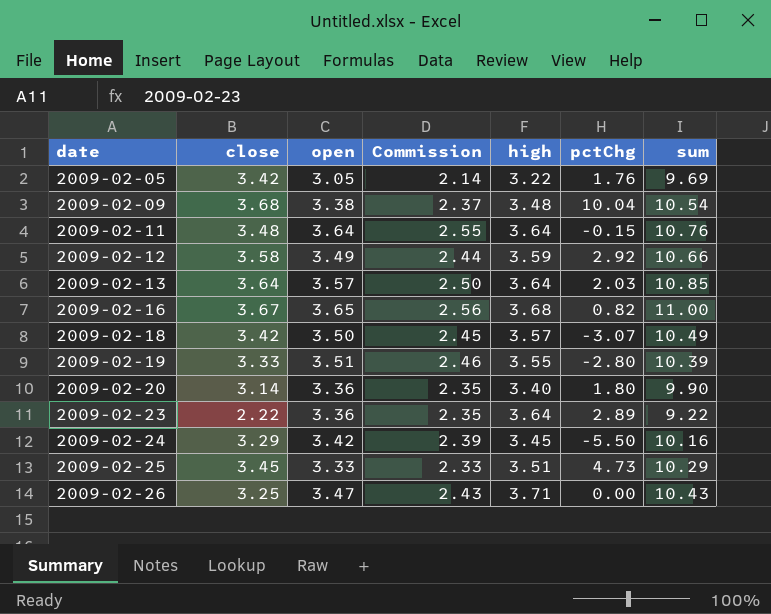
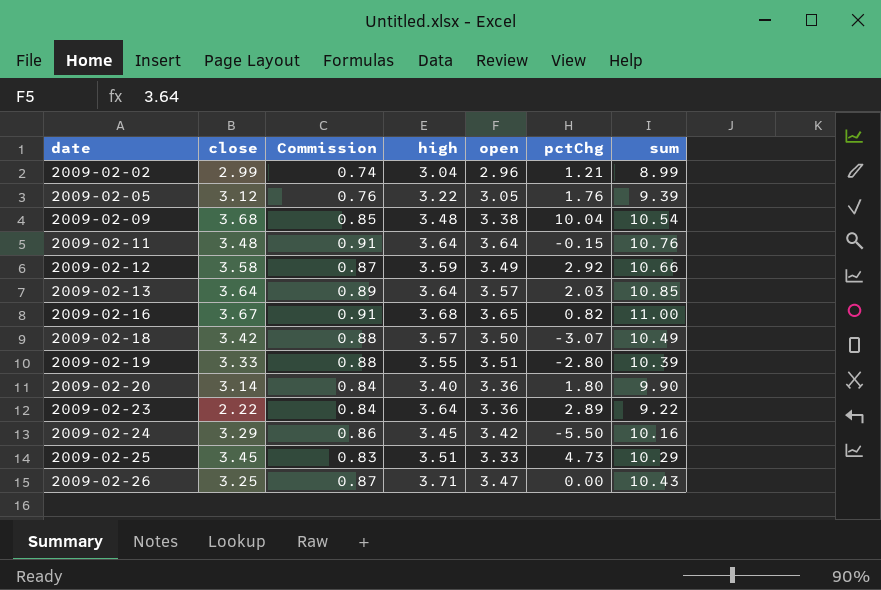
column Commission | formula: [open] * 0.7 -> [open] * 0.25
column open | position: 3 -> 5
row 2009-02-02: none -> 2.99 | 0.74 | 3.04 | 2.96 | 1.21 | 8.99
2009-02-05 | close: 3.42 -> 3.12
2009-02-05 | sum: 9.69 -> 9.39

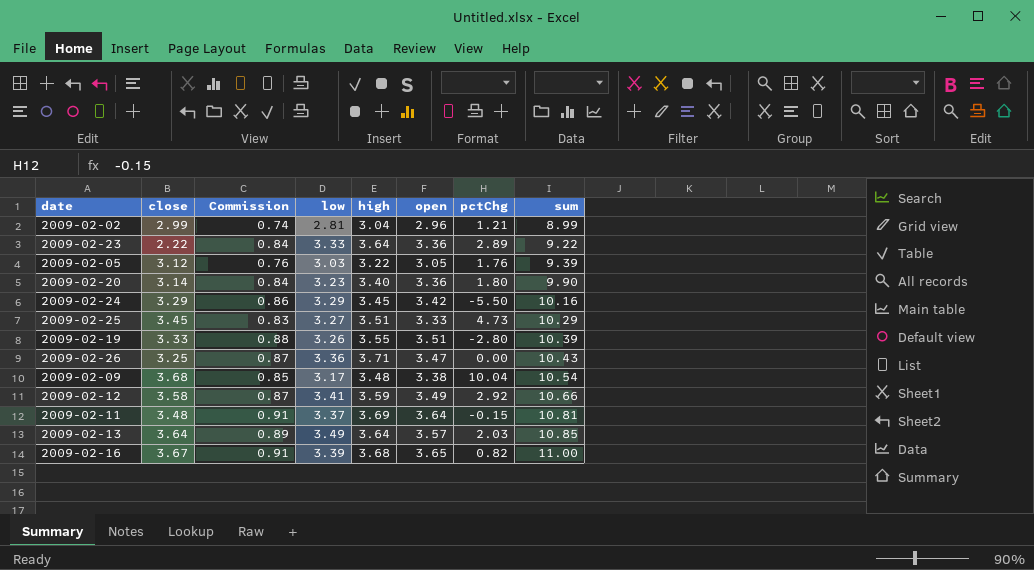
row order: date ascending -> sum ascending
column low | position: none -> 4
row 2009-02-18: 3.42 | 0.88 | 3.57 | 3.50 | -3.07 | 10.49 -> none
2009-02-11 | high: 3.64 -> 3.69
2009-02-11 | sum: 10.76 -> 10.81

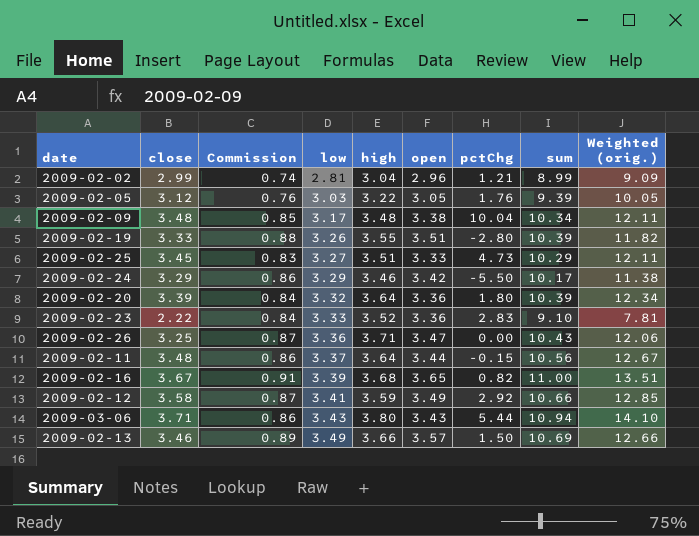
row order: sum ascending -> low ascending
column Weighted (orig.) | formula: none -> [close] * [high]
2009-02-09 | close: 3.68 -> 3.48
2009-02-09 | sum: 10.54 -> 10.34
2009-02-24 | high: 3.45 -> 3.46
2009-02-24 | sum: 10.16 -> 10.17
2009-02-20 | close: 3.14 -> 3.39
2009-02-20 | low: 3.23 -> 3.32
2009-02-20 | high: 3.40 -> 3.64
2009-02-20 | sum: 9.90 -> 10.39
2009-02-23 | high: 3.64 -> 3.52
2009-02-23 | pctChg: 2.89 -> 2.83
2009-02-23 | sum: 9.22 -> 9.10
2009-02-11 | Commission: 0.91 -> 0.86
2009-02-11 | high: 3.69 -> 3.64
2009-02-11 | open: 3.64 -> 3.44
2009-02-11 | sum: 10.81 -> 10.56
row 2009-03-06: none -> 3.71 | 0.86 | 3.43 | 3.80 | 3.43 | 5.44 | 10.94 | 14.10
2009-02-13 | close: 3.64 -> 3.46
2009-02-13 | high: 3.64 -> 3.66
2009-02-13 | pctChg: 2.03 -> 1.50
2009-02-13 | sum: 10.85 -> 10.69

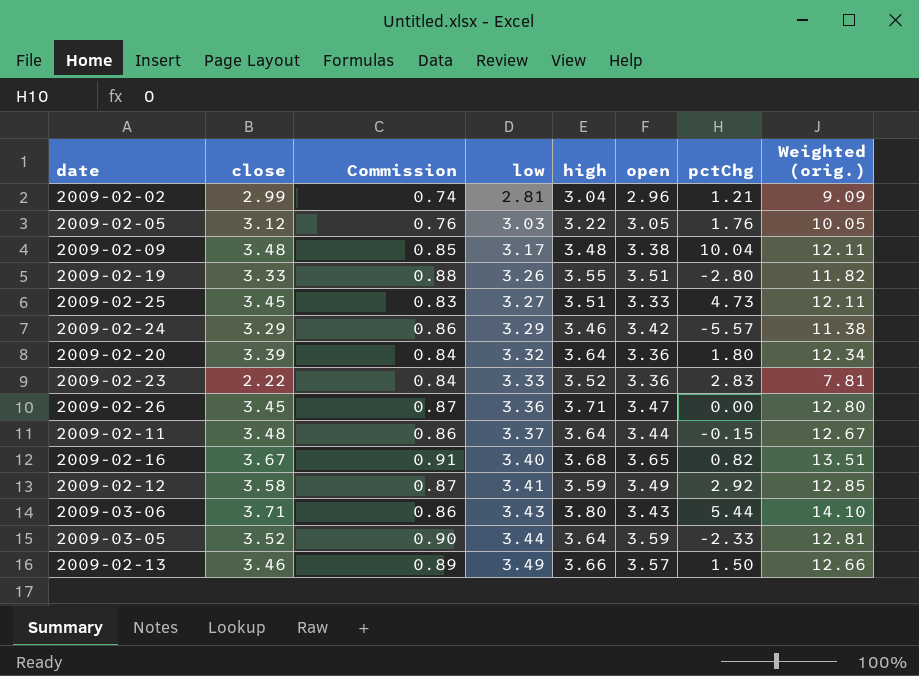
column sum | formula: [close] + [high] + [open] -> none
2009-02-24 | pctChg: -5.50 -> -5.57
2009-02-26 | close: 3.25 -> 3.45
2009-02-26 | Weighted (orig.): 12.06 -> 12.80
2009-02-16 | low: 3.39 -> 3.40
row 2009-03-05: none -> 3.52 | 0.90 | 3.44 | 3.64 | 3.59 | -2.33 | 12.81

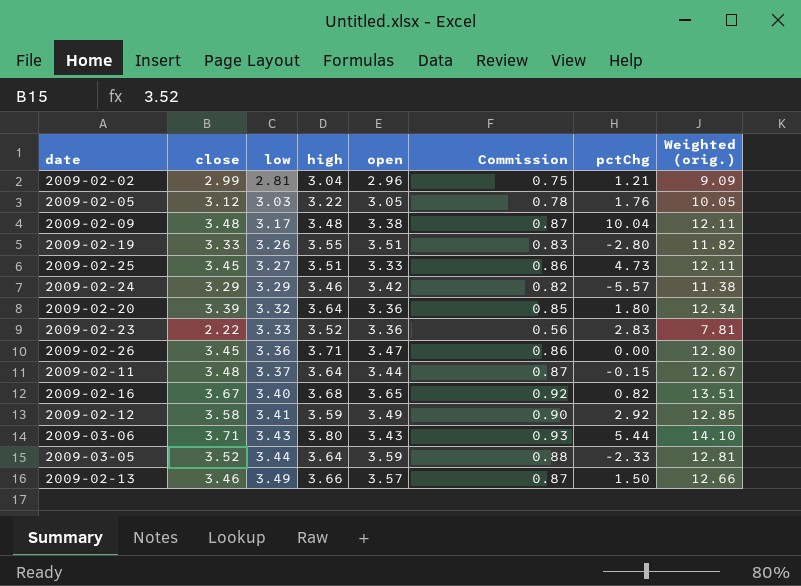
column Commission | formula: [open] * 0.25 -> [close] * 0.25
column Commission | position: 3 -> 6

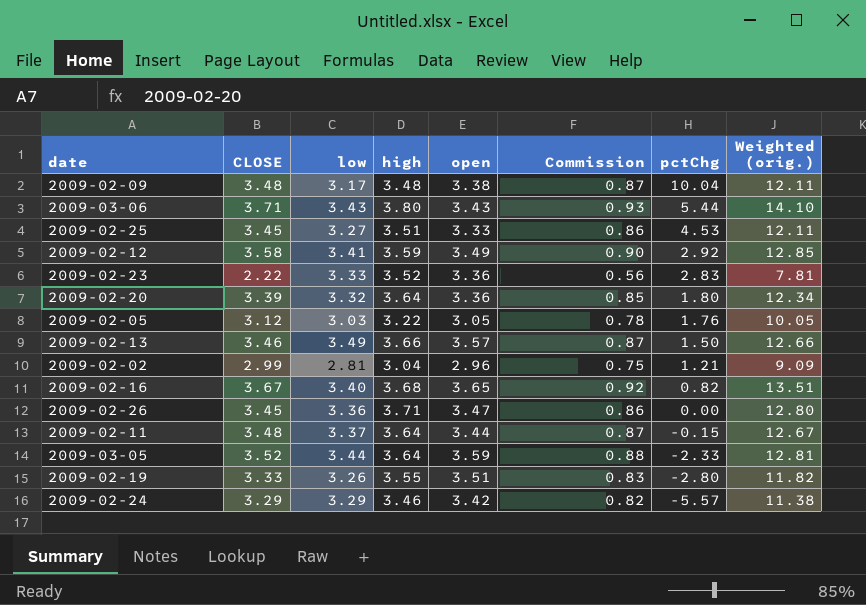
row order: low ascending -> pctChg descending
column name: close -> CLOSE
2009-02-25 | pctChg: 4.73 -> 4.53

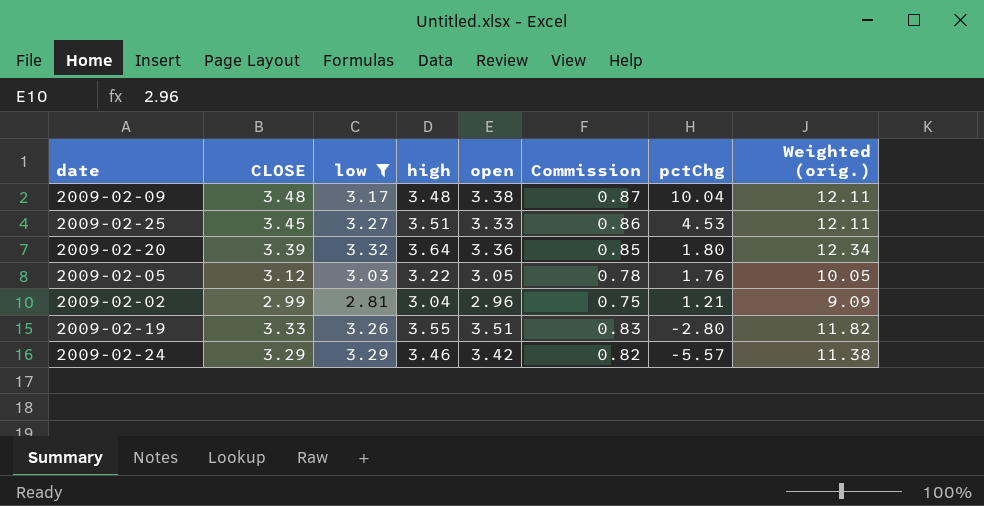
filter: none -> low <= 3.32

